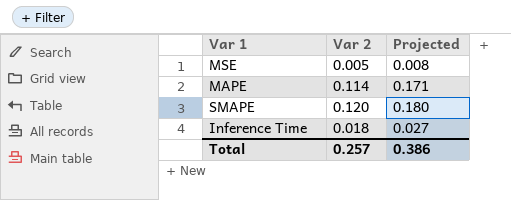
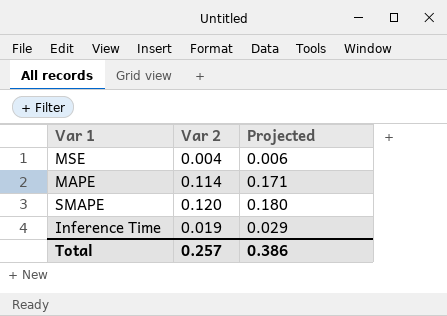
MSE | Var 2: 0.005 -> 0.004
MSE | Projected: 0.008 -> 0.006
Inference Time | Var 2: 0.018 -> 0.019
Inference Time | Projected: 0.027 -> 0.029

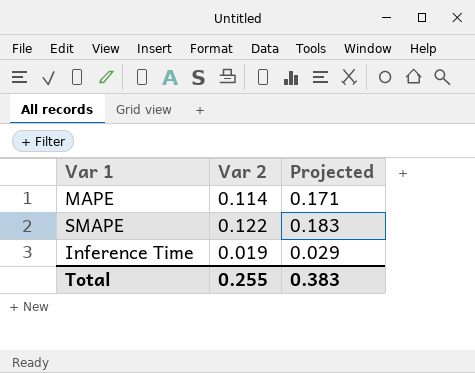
row MSE: 0.004 | 0.006 -> none
SMAPE | Var 2: 0.120 -> 0.122
SMAPE | Projected: 0.180 -> 0.183
Total | Var 2: 0.257 -> 0.255
Total | Projected: 0.386 -> 0.383

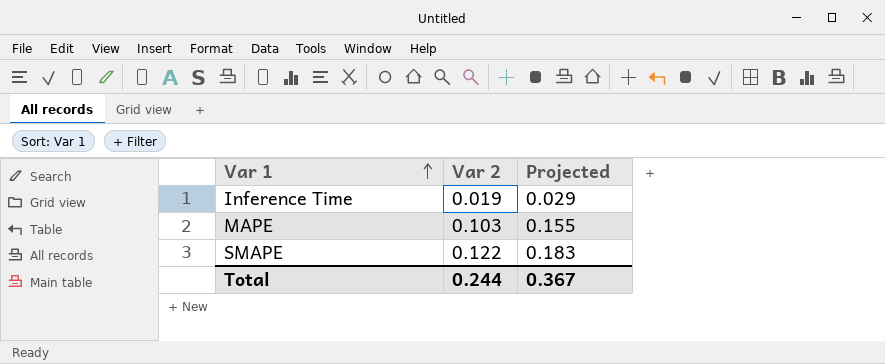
row order: none -> Var 1 ascending
MAPE | Var 2: 0.114 -> 0.103
MAPE | Projected: 0.171 -> 0.155
Total | Var 2: 0.255 -> 0.244
Total | Projected: 0.383 -> 0.367

